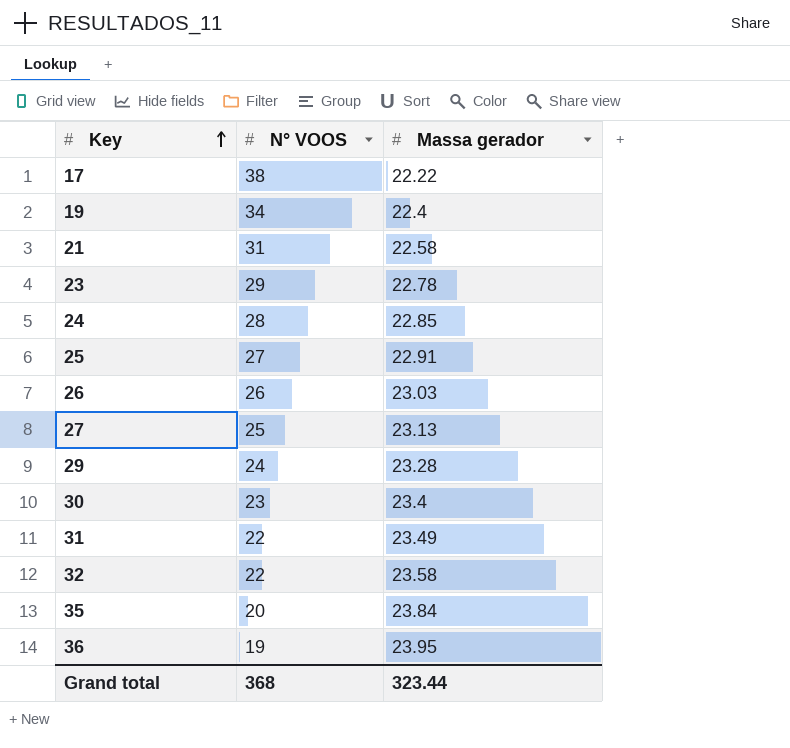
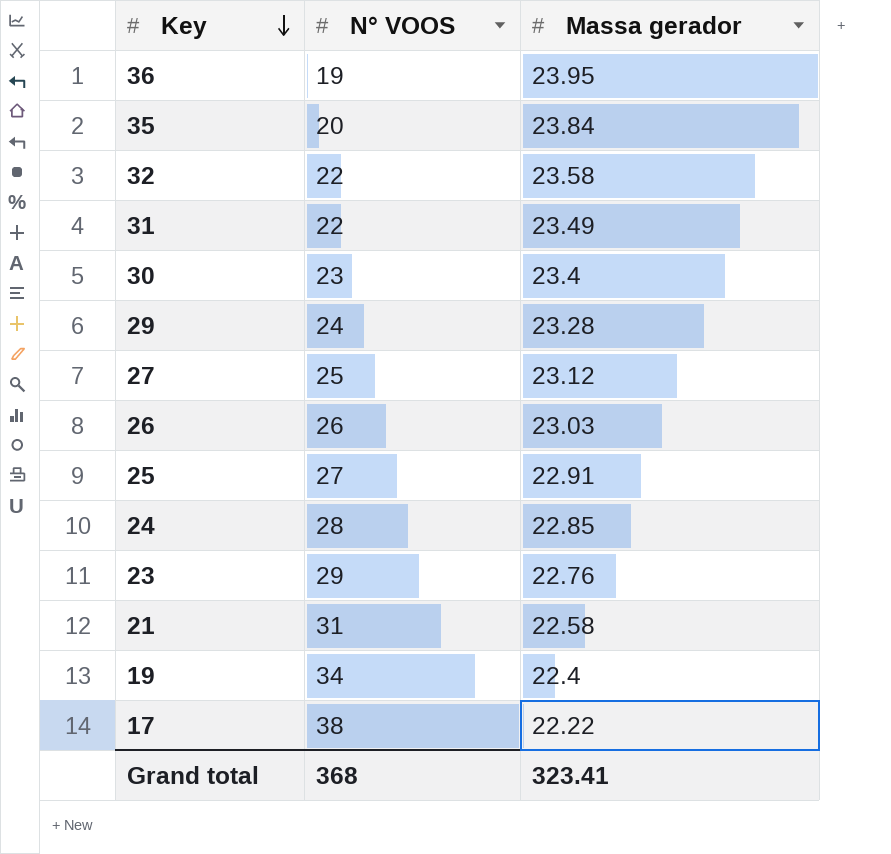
row order: Key ascending -> Key descending
27 | Massa gerador: 23.13 -> 23.12
23 | Massa gerador: 22.78 -> 22.76
Grand total | Massa gerador: 323.44 -> 323.41

